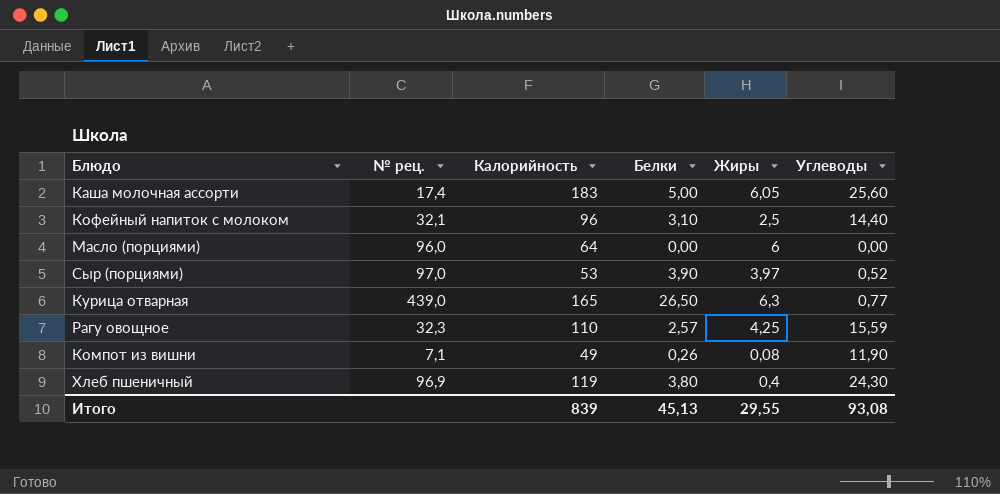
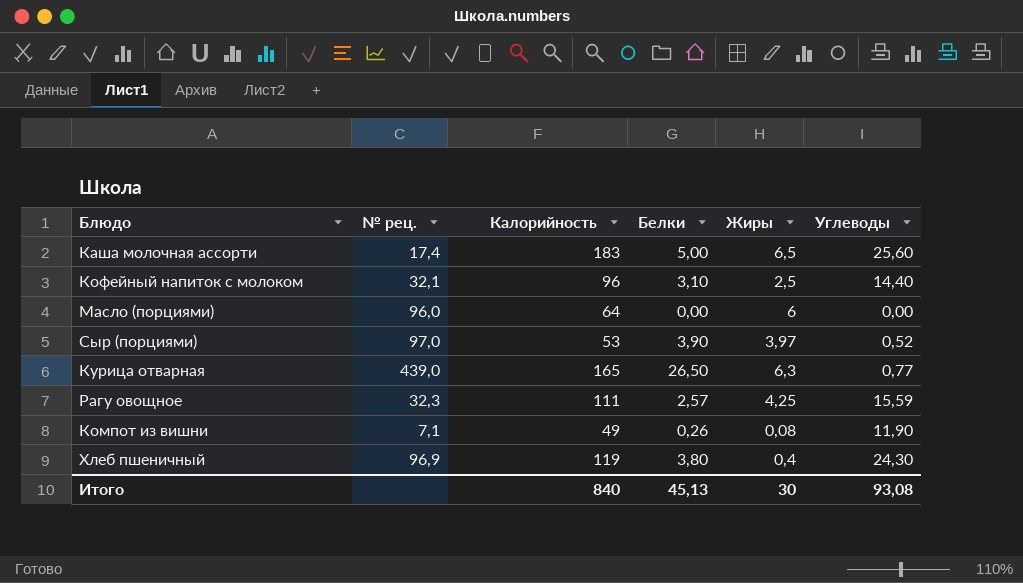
Каша молочная ассорти | Жиры: 6,05 -> 6,5
Рагу овощное | Калорийность: 110 -> 111
Итого | Калорийность: 839 -> 840
Итого | Жиры: 29,55 -> 30

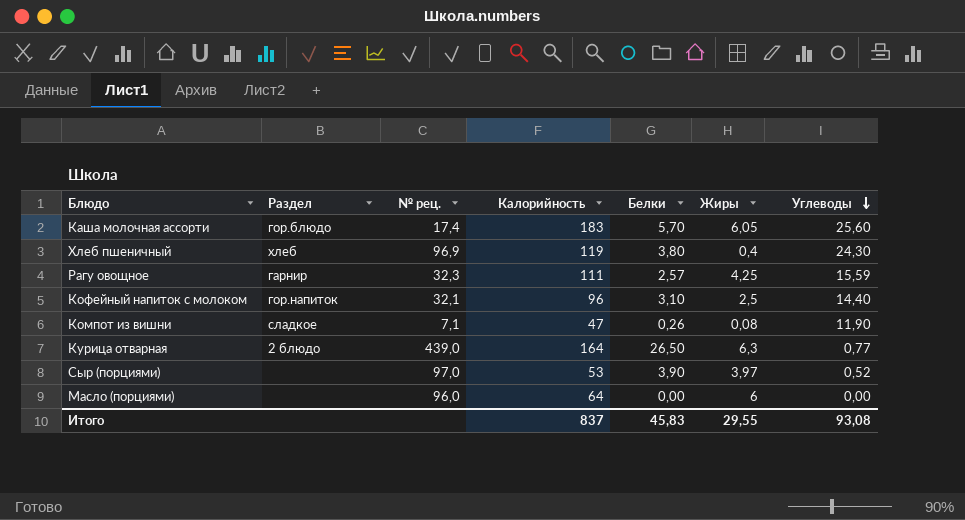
row order: none -> Углеводы descending
column Раздел | position: none -> 2
Каша молочная ассорти | Белки: 5,00 -> 5,70
Каша молочная ассорти | Жиры: 6,5 -> 6,05
Компот из вишни | Калорийность: 49 -> 47
Курица отварная | Калорийность: 165 -> 164
Итого | Калорийность: 840 -> 837
Итого | Белки: 45,13 -> 45,83
Итого | Жиры: 30 -> 29,55

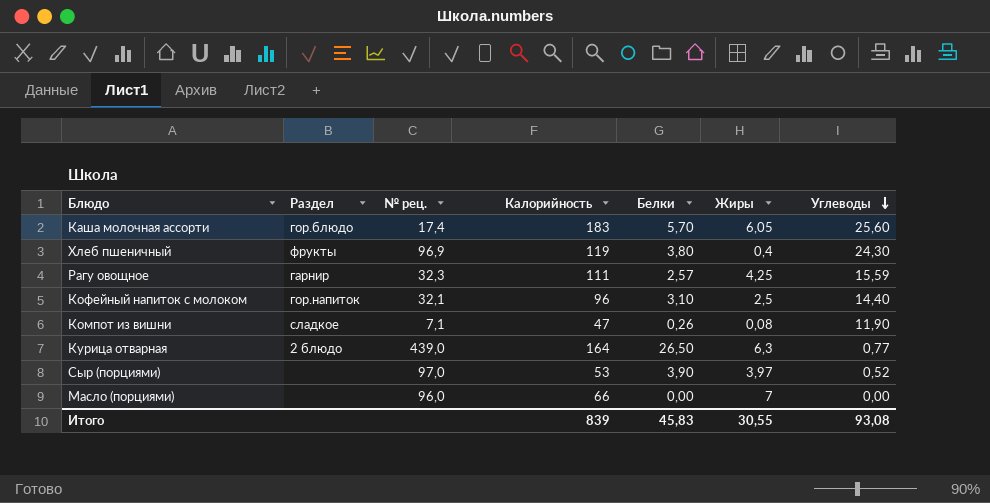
Хлеб пшеничный | Раздел: хлеб -> фрукты
Масло (порциями) | Калорийность: 64 -> 66
Масло (порциями) | Жиры: 6 -> 7
Итого | Калорийность: 837 -> 839
Итого | Жиры: 29,55 -> 30,55

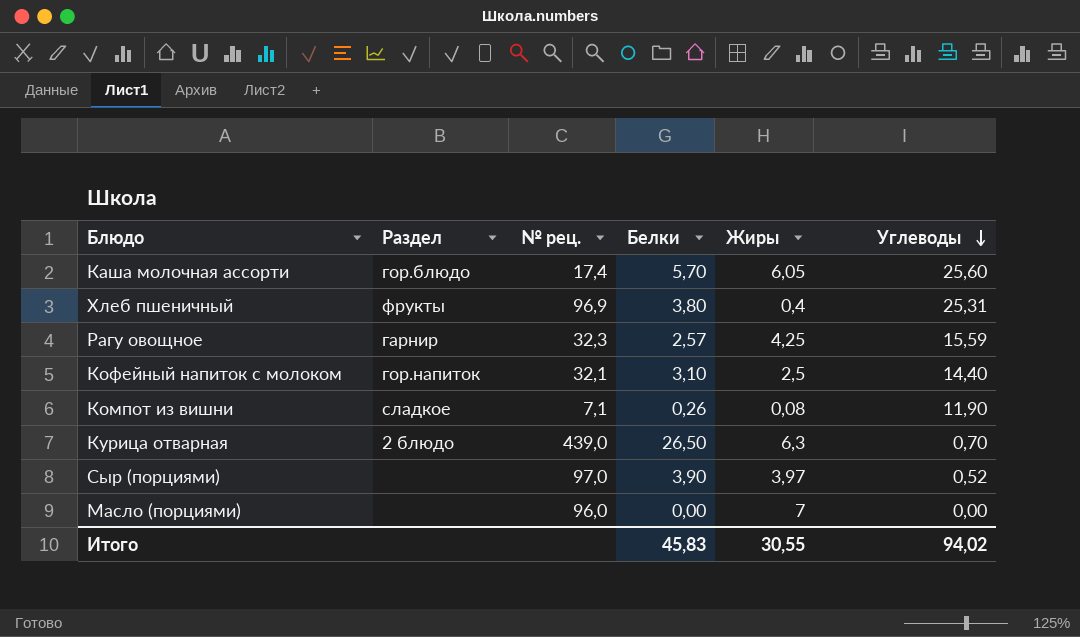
column Калорийность | position: 4 -> none
Хлеб пшеничный | Углеводы: 24,30 -> 25,31
Курица отварная | Углеводы: 0,77 -> 0,70
Итого | Углеводы: 93,08 -> 94,02

